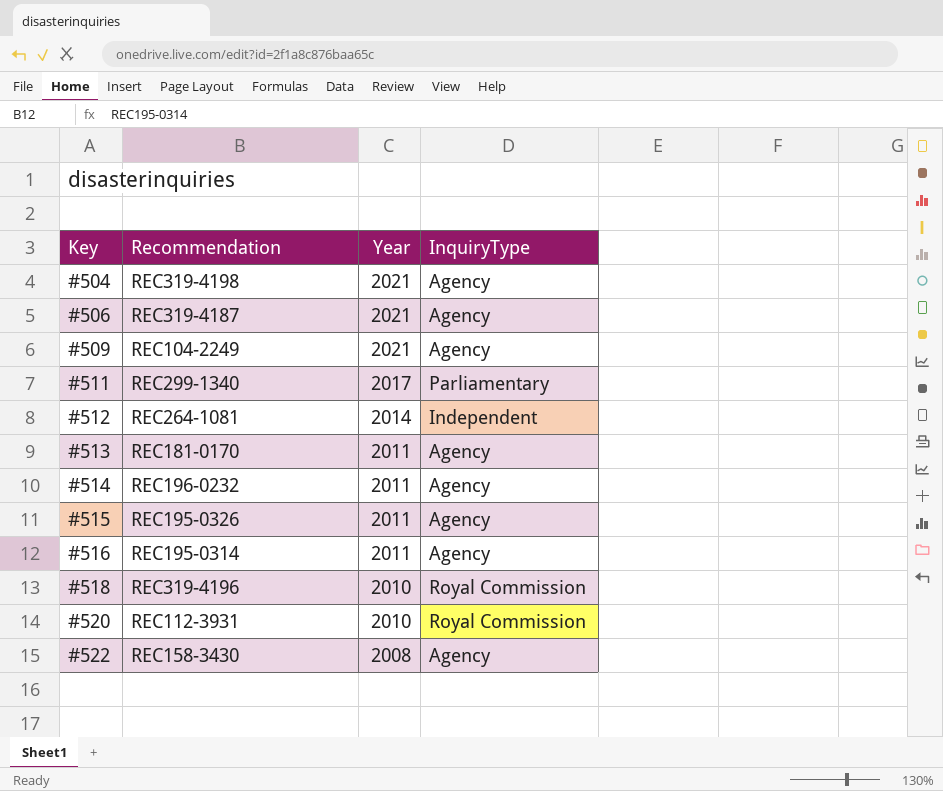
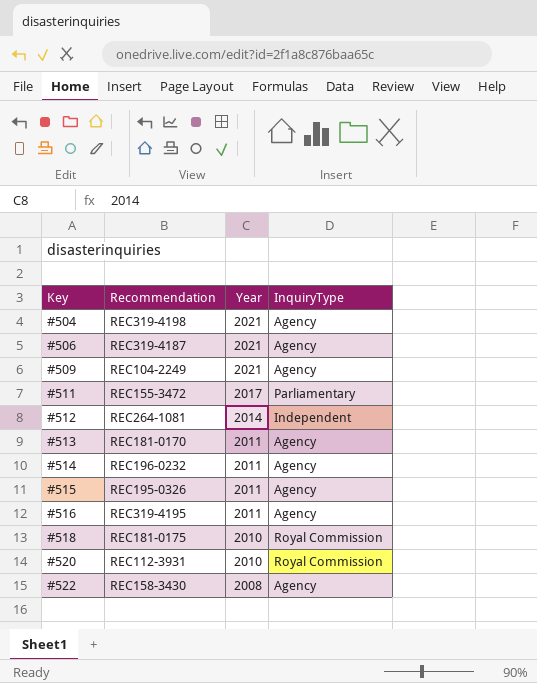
#511 | Recommendation: REC299-1340 -> REC155-3472
#516 | Recommendation: REC195-0314 -> REC319-4195
#518 | Recommendation: REC319-4196 -> REC181-0175

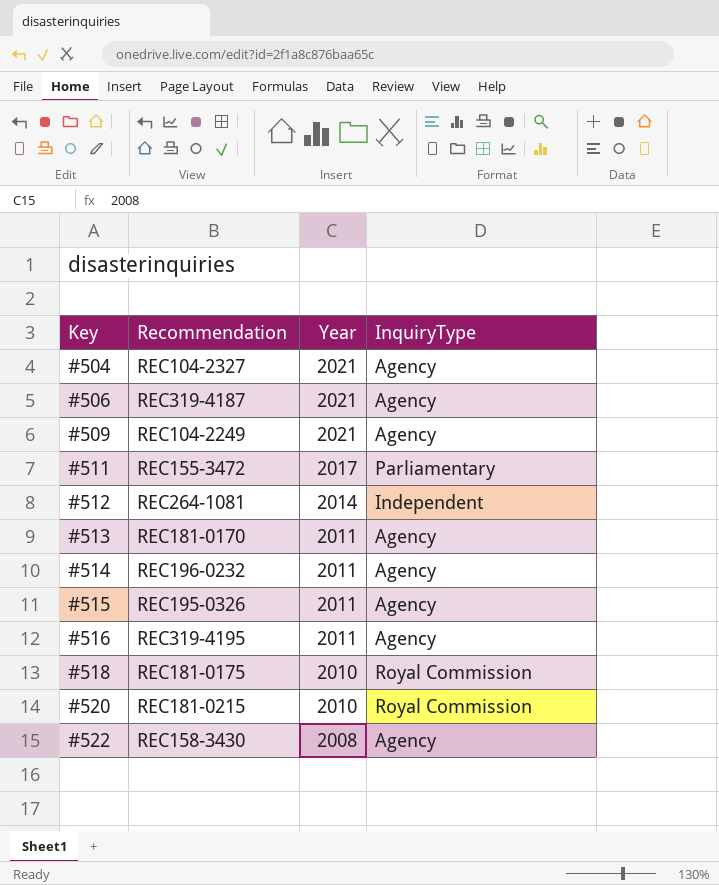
#504 | Recommendation: REC319-4198 -> REC104-2327
#520 | Recommendation: REC112-3931 -> REC181-0215

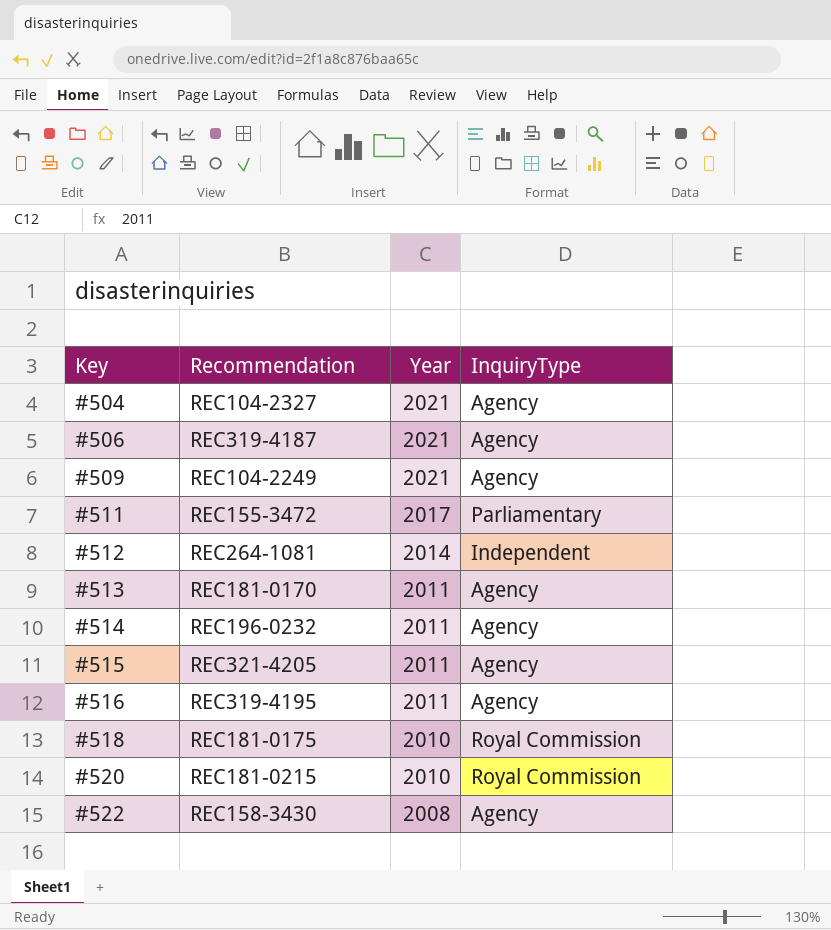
#515 | Recommendation: REC195-0326 -> REC321-4205

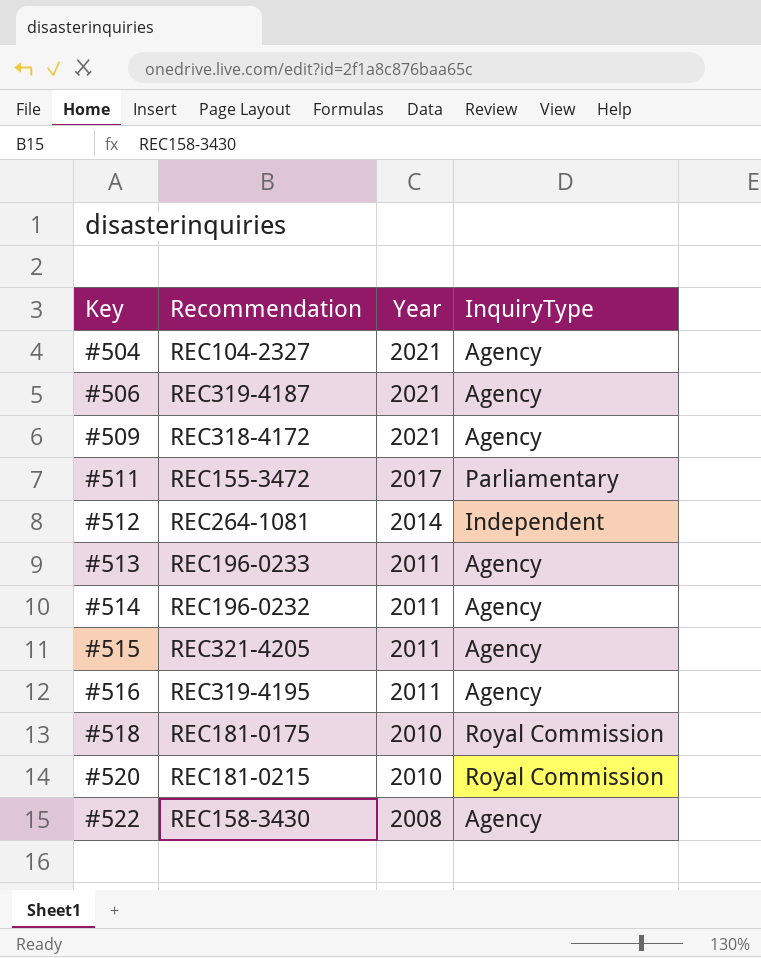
#509 | Recommendation: REC104-2249 -> REC318-4172
#513 | Recommendation: REC181-0170 -> REC196-0233

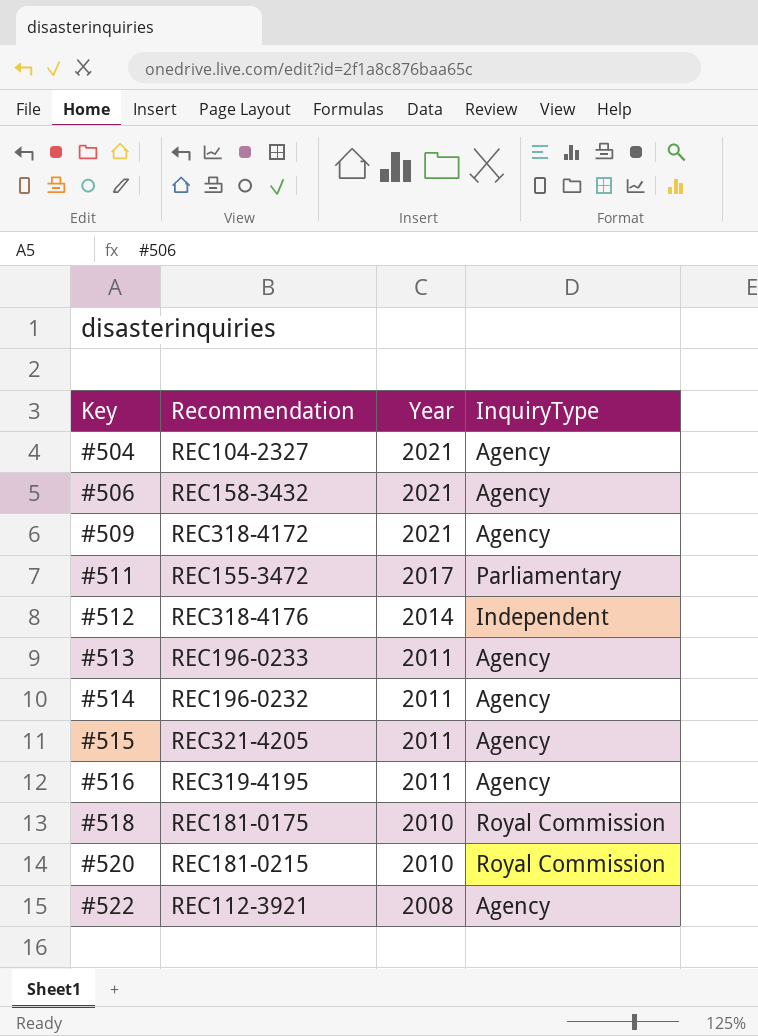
#506 | Recommendation: REC319-4187 -> REC158-3432
#512 | Recommendation: REC264-1081 -> REC318-4176
#522 | Recommendation: REC158-3430 -> REC112-3921

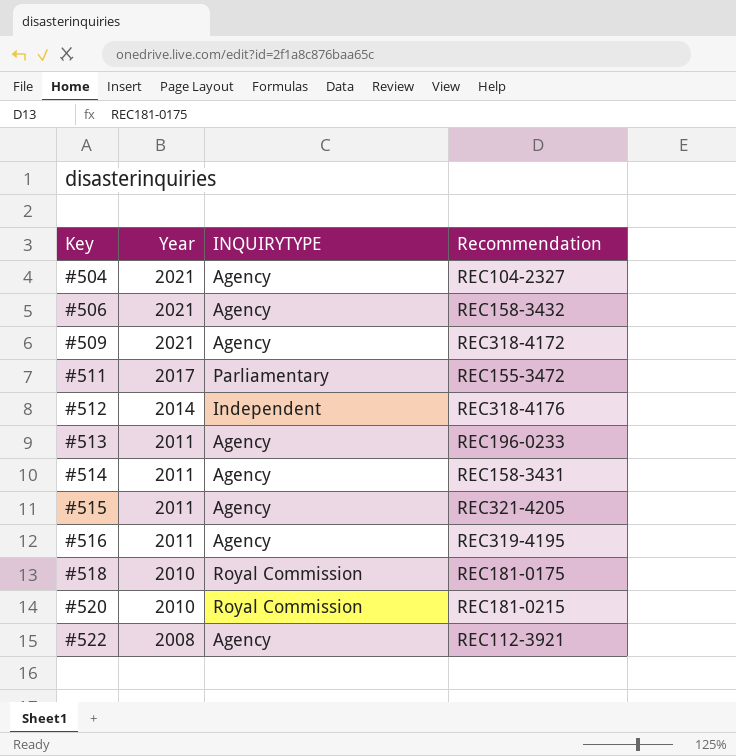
column name: InquiryType -> INQUIRYTYPE
column Recommendation | position: 2 -> 4
#514 | Recommendation: REC196-0232 -> REC158-3431

